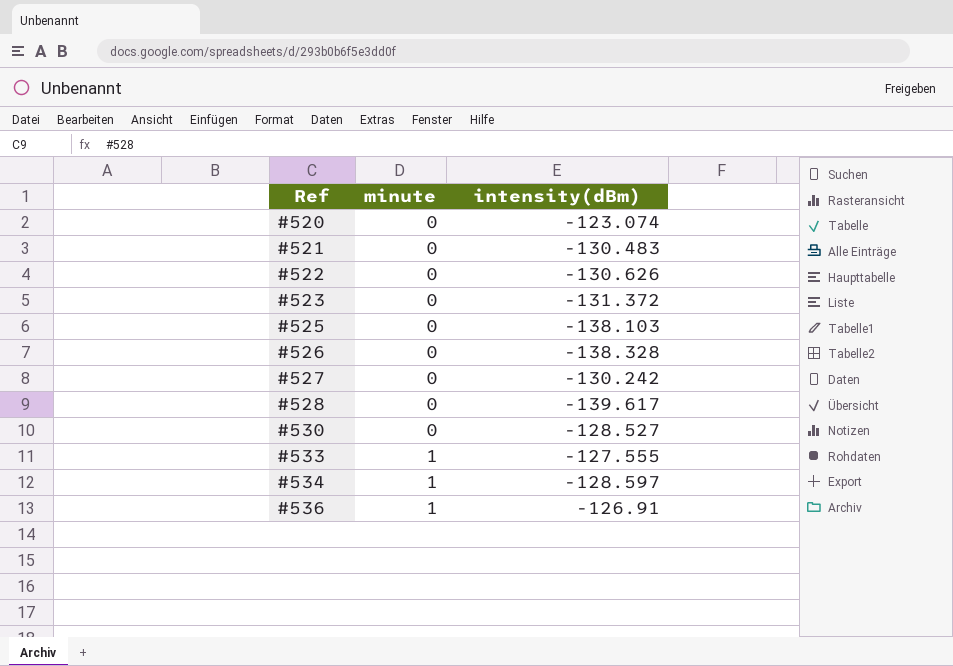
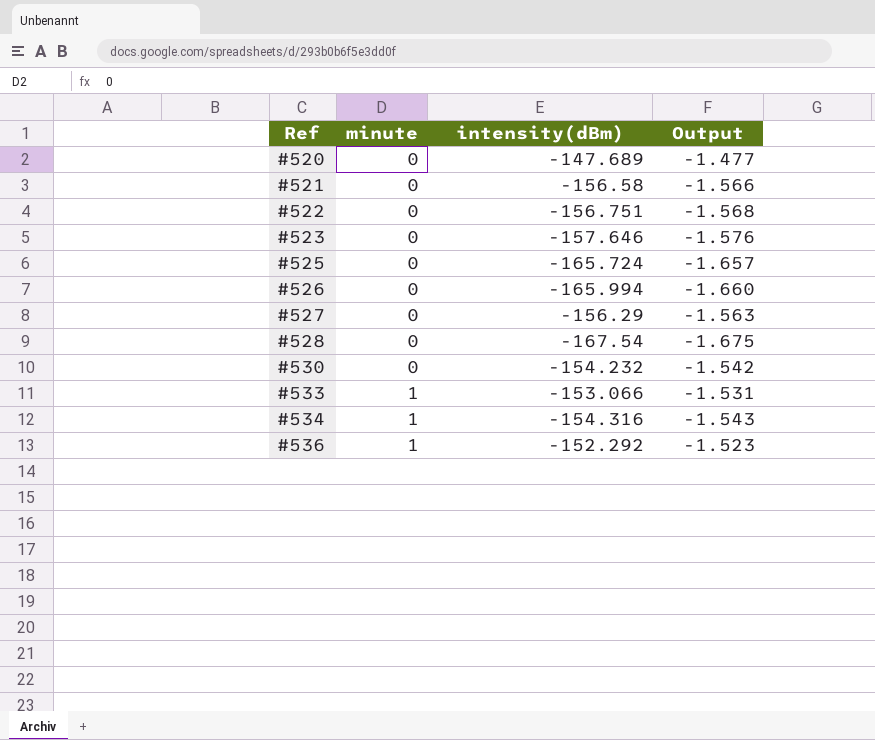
column Output | formula: none -> [intensity(dBm)] * 0.01
#520 | intensity(dBm): -123.074 -> -147.689
#521 | intensity(dBm): -130.483 -> -156.58
#522 | intensity(dBm): -130.626 -> -156.751
#523 | intensity(dBm): -131.372 -> -157.646
#525 | intensity(dBm): -138.103 -> -165.724
#526 | intensity(dBm): -138.328 -> -165.994
#527 | intensity(dBm): -130.242 -> -156.29
#528 | intensity(dBm): -139.617 -> -167.54
#530 | intensity(dBm): -128.527 -> -154.232
#533 | intensity(dBm): -127.555 -> -153.066
#534 | intensity(dBm): -128.597 -> -154.316
#536 | intensity(dBm): -126.91 -> -152.292

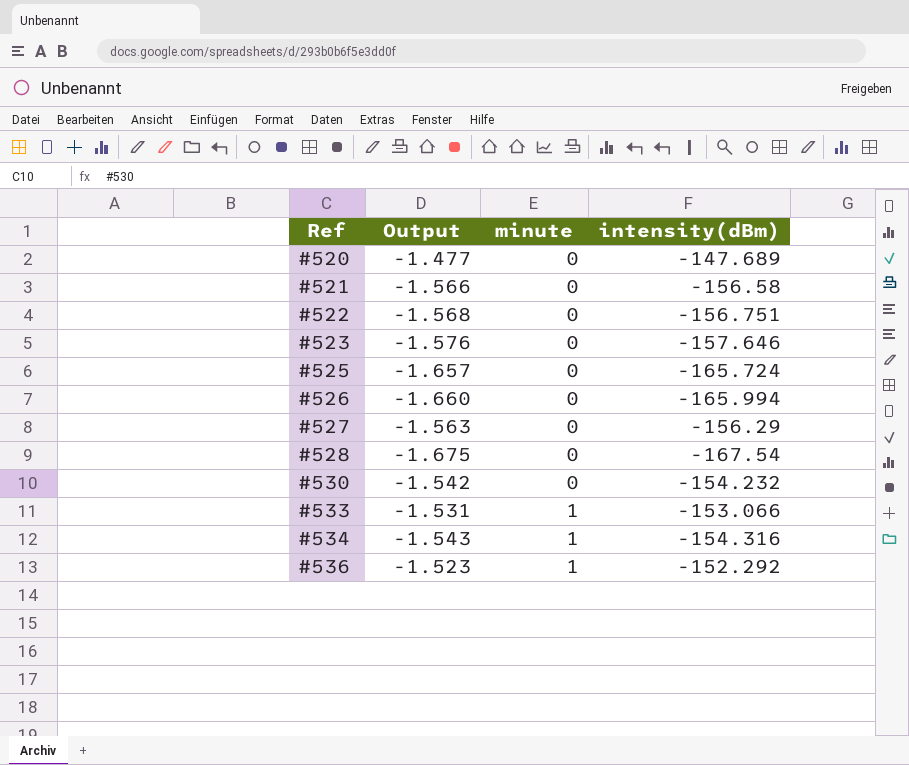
column Output | position: 4 -> 2

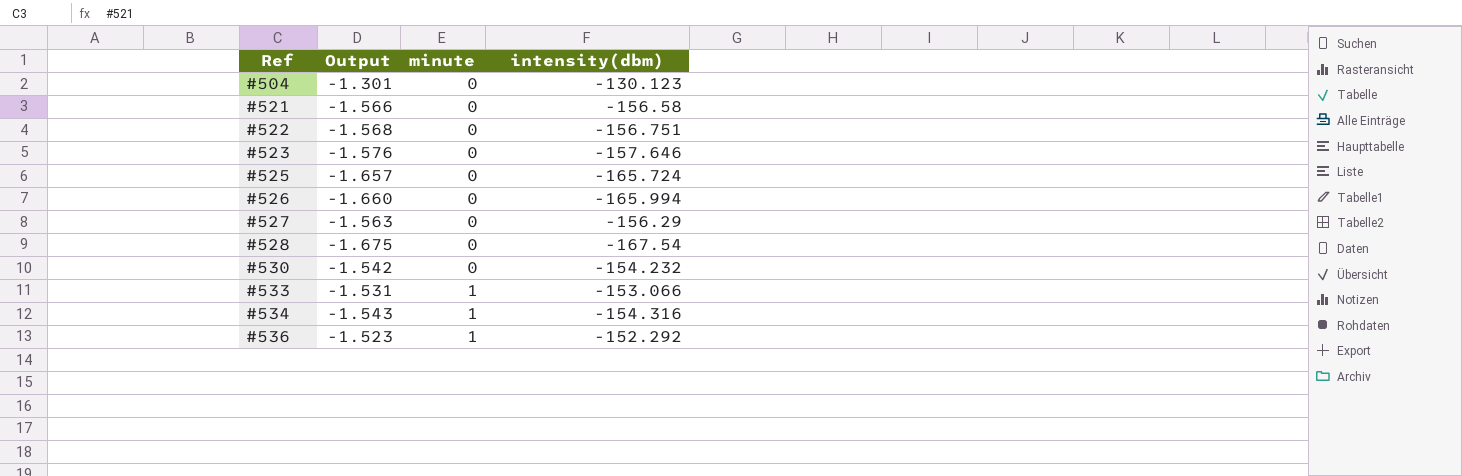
column name: intensity(dBm) -> intensity(dbm)
row #520: -1.477 | 0 | -147.689 -> none
row #504: none -> -1.301 | 0 | -130.123

